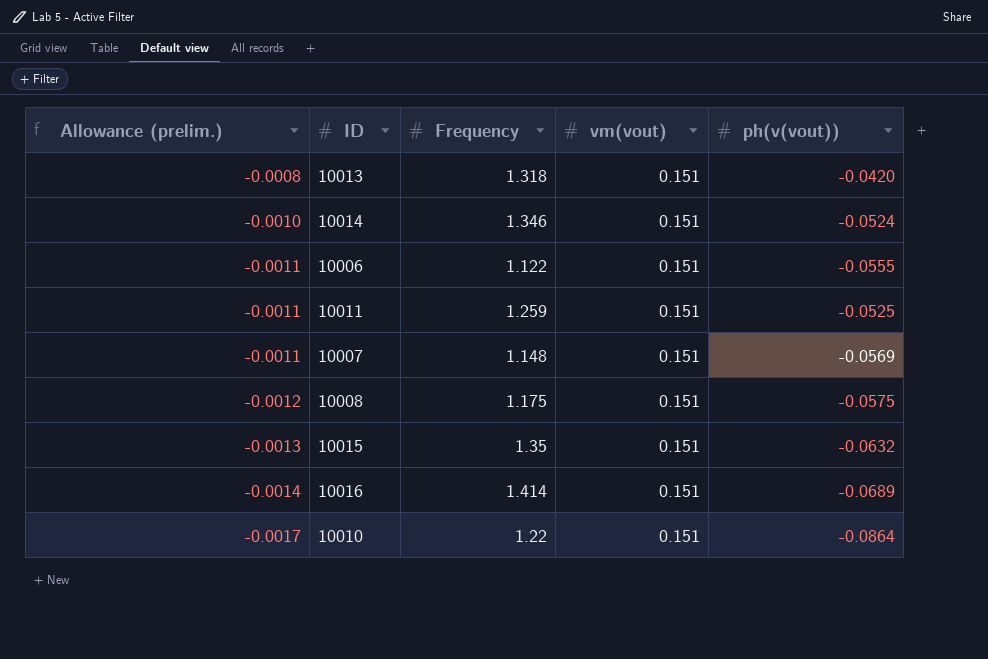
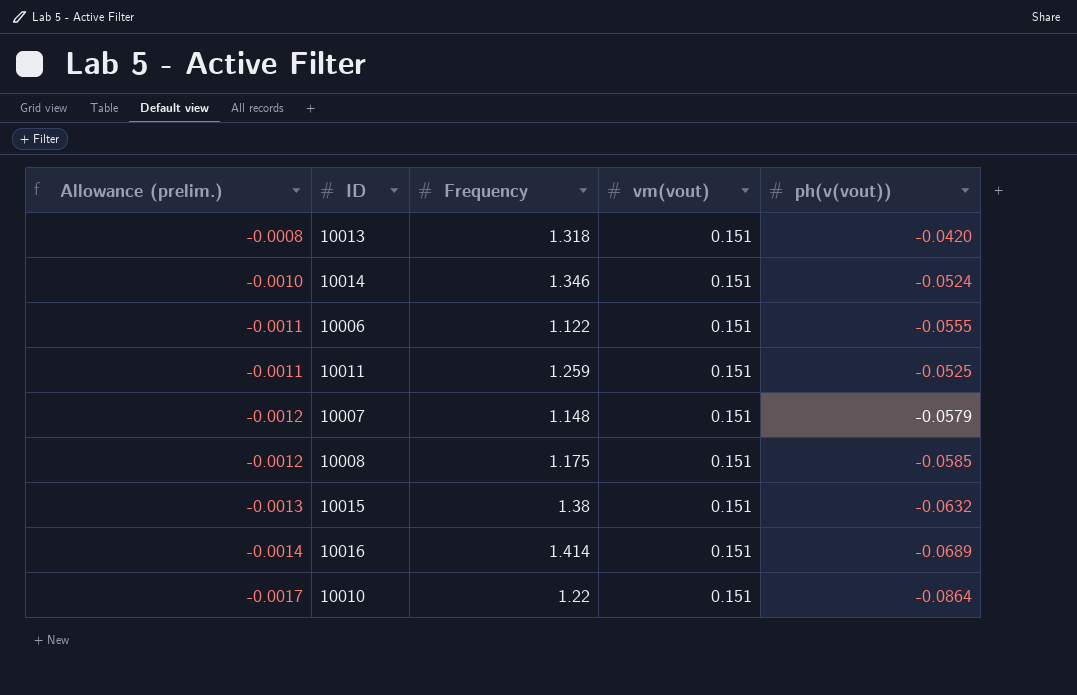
10007 | Allowance (prelim.): -0.0011 -> -0.0012
10007 | ph(v(vout)): -0.0569 -> -0.0579
10008 | ph(v(vout)): -0.0575 -> -0.0585
10015 | Frequency: 1.35 -> 1.38

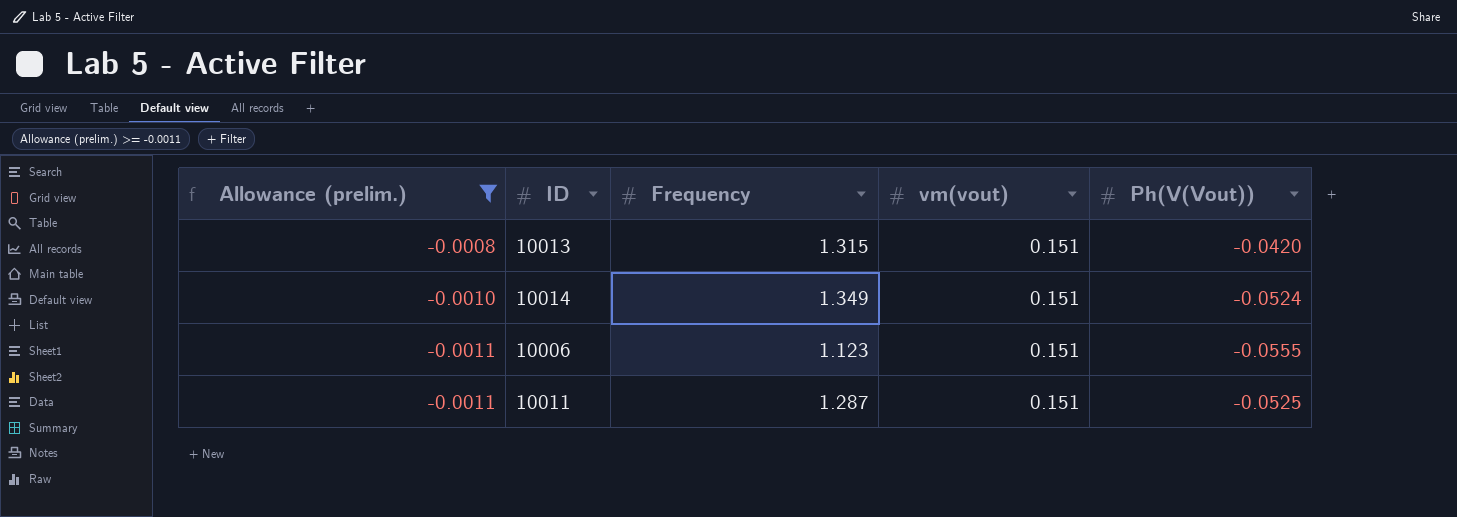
filter: none -> Allowance (prelim.) >= -0.0011
column name: ph(v(vout)) -> Ph(V(Vout))
10013 | Frequency: 1.318 -> 1.315
10014 | Frequency: 1.346 -> 1.349
10006 | Frequency: 1.122 -> 1.123
10011 | Frequency: 1.259 -> 1.287

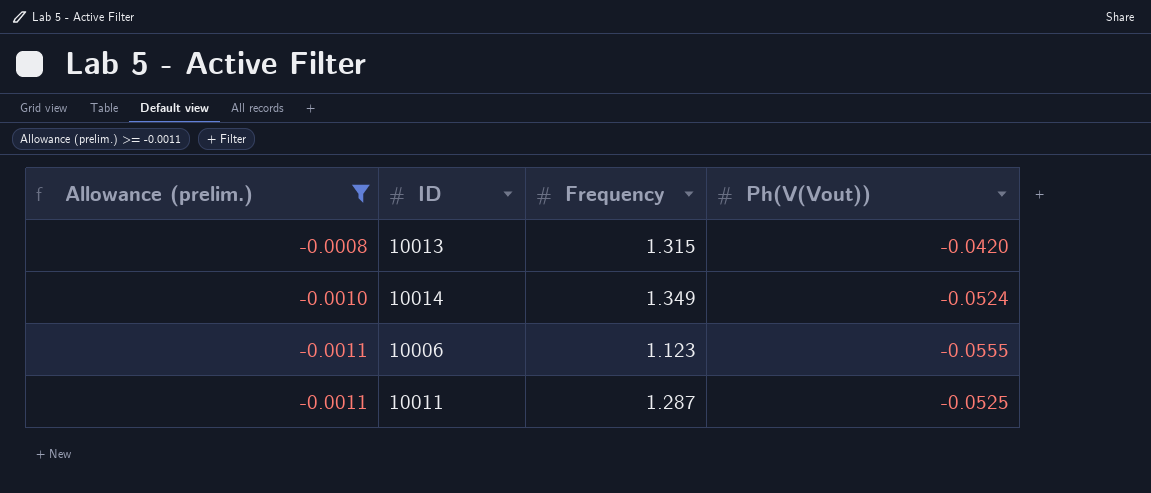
column vm(vout) | position: 4 -> none

